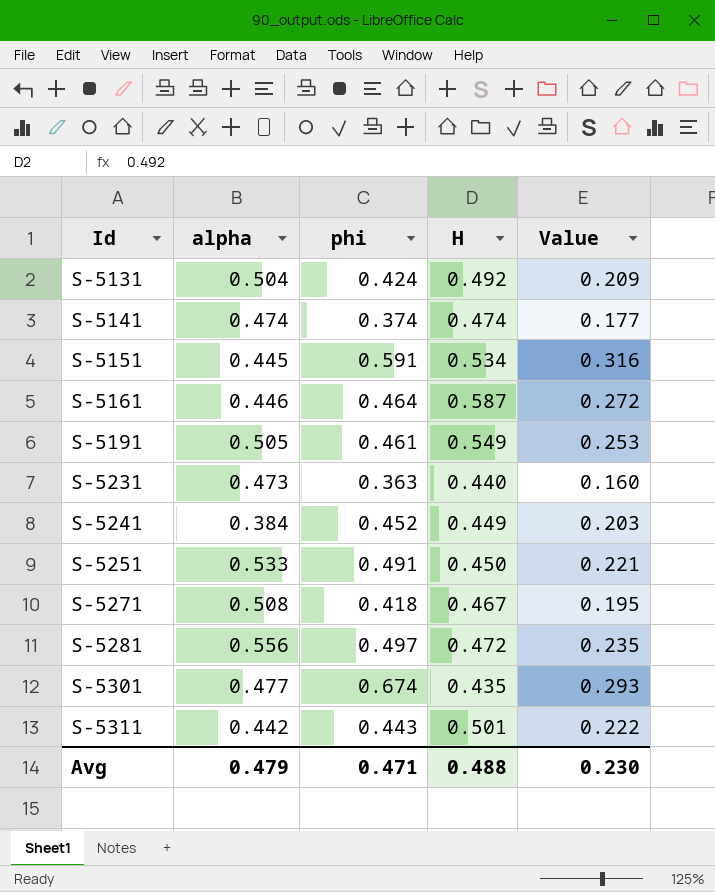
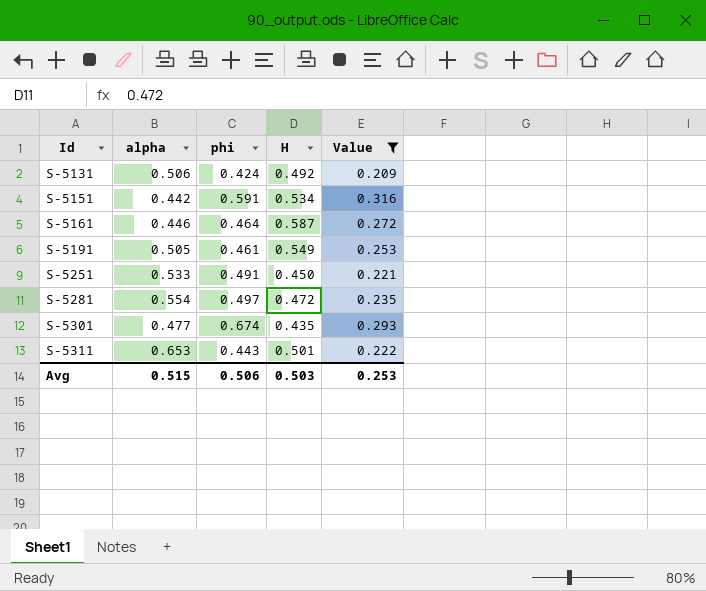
filter: none -> Value >= 0.209
S-5131 | alpha: 0.504 -> 0.506
S-5151 | alpha: 0.445 -> 0.442
S-5281 | alpha: 0.556 -> 0.554
S-5311 | alpha: 0.442 -> 0.653
Avg | alpha: 0.479 -> 0.515
Avg | phi: 0.471 -> 0.506
Avg | H: 0.488 -> 0.503
Avg | Value: 0.230 -> 0.253

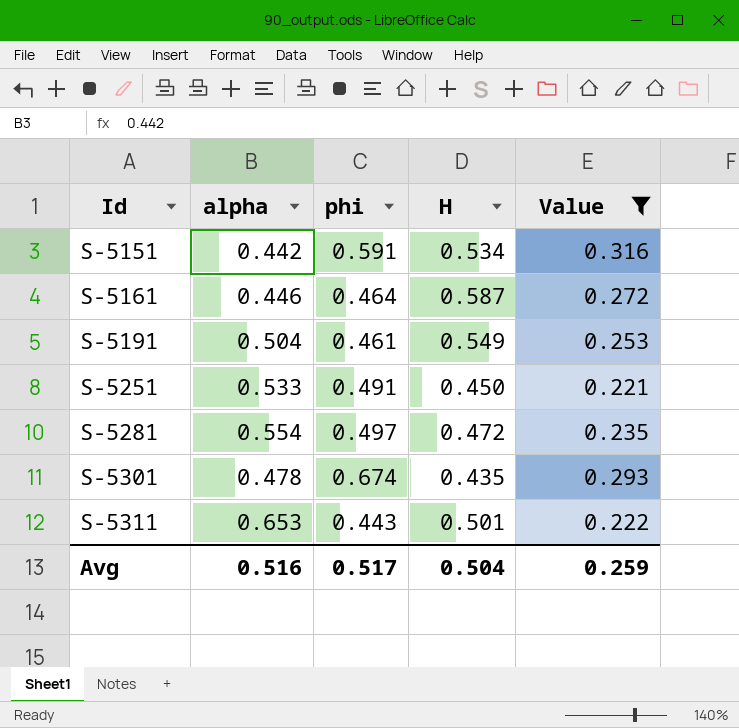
row S-5131: 0.506 | 0.424 | 0.492 | 0.209 -> none
S-5191 | alpha: 0.505 -> 0.504
S-5301 | alpha: 0.477 -> 0.478
Avg | alpha: 0.515 -> 0.516
Avg | phi: 0.506 -> 0.517
Avg | H: 0.503 -> 0.504
Avg | Value: 0.253 -> 0.259

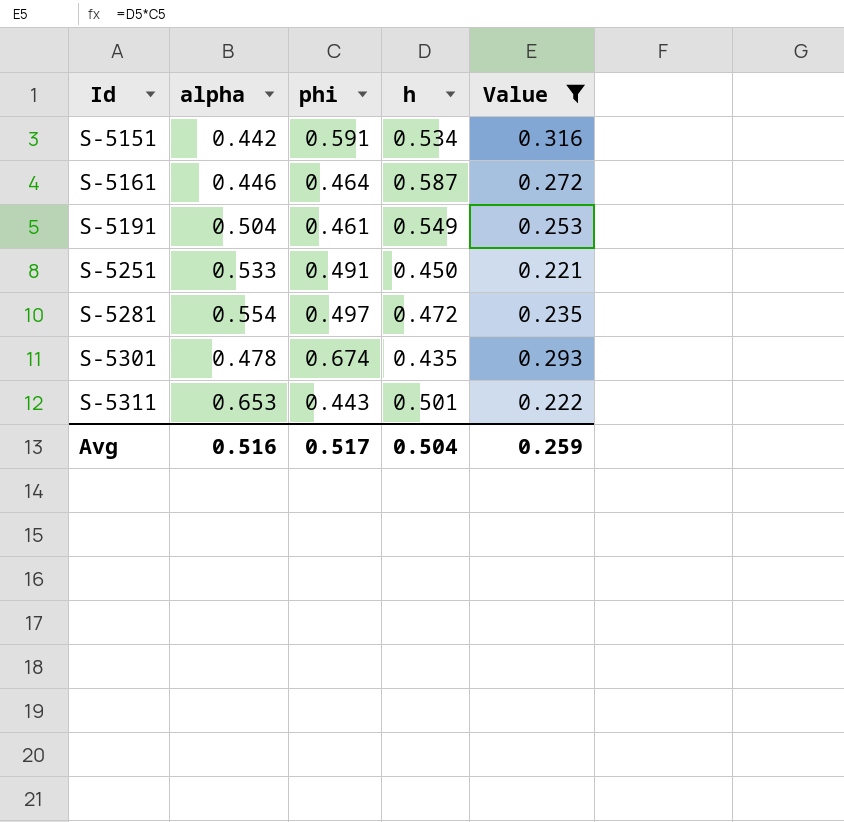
column name: H -> h

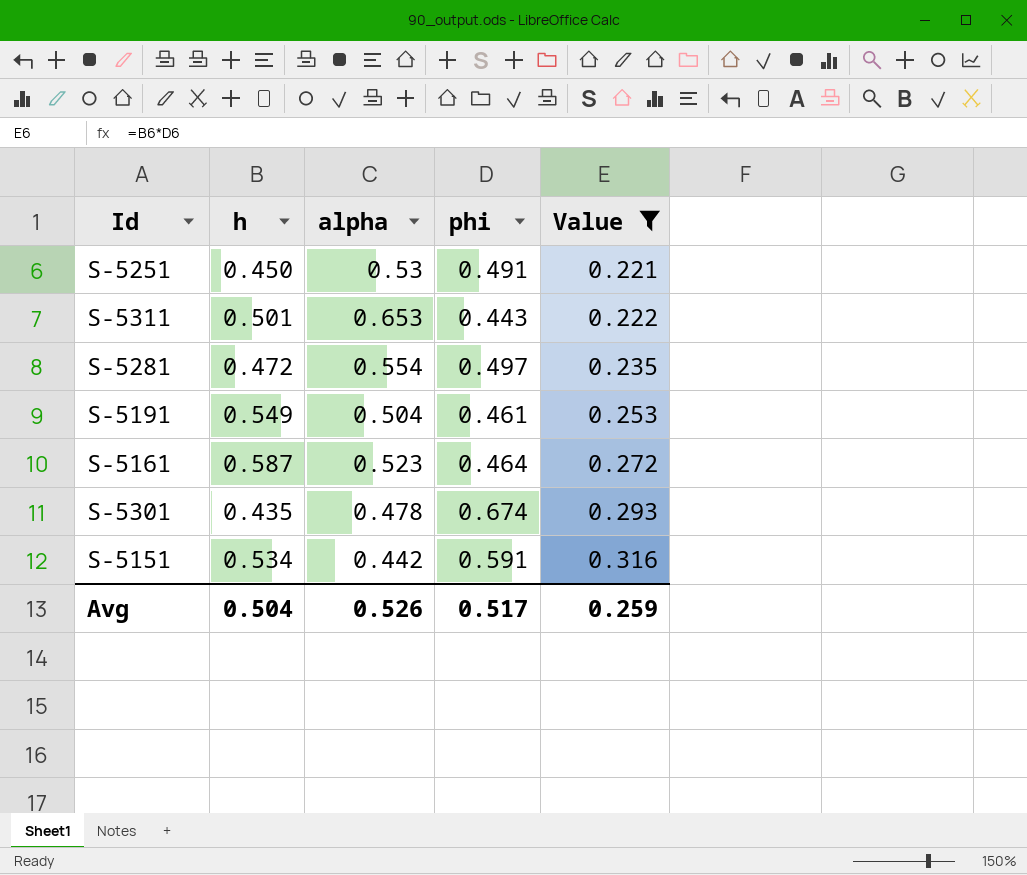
row order: Id ascending -> Value ascending
column h | position: 4 -> 2
S-5251 | alpha: 0.533 -> 0.53
S-5161 | alpha: 0.446 -> 0.523
Avg | alpha: 0.516 -> 0.526

